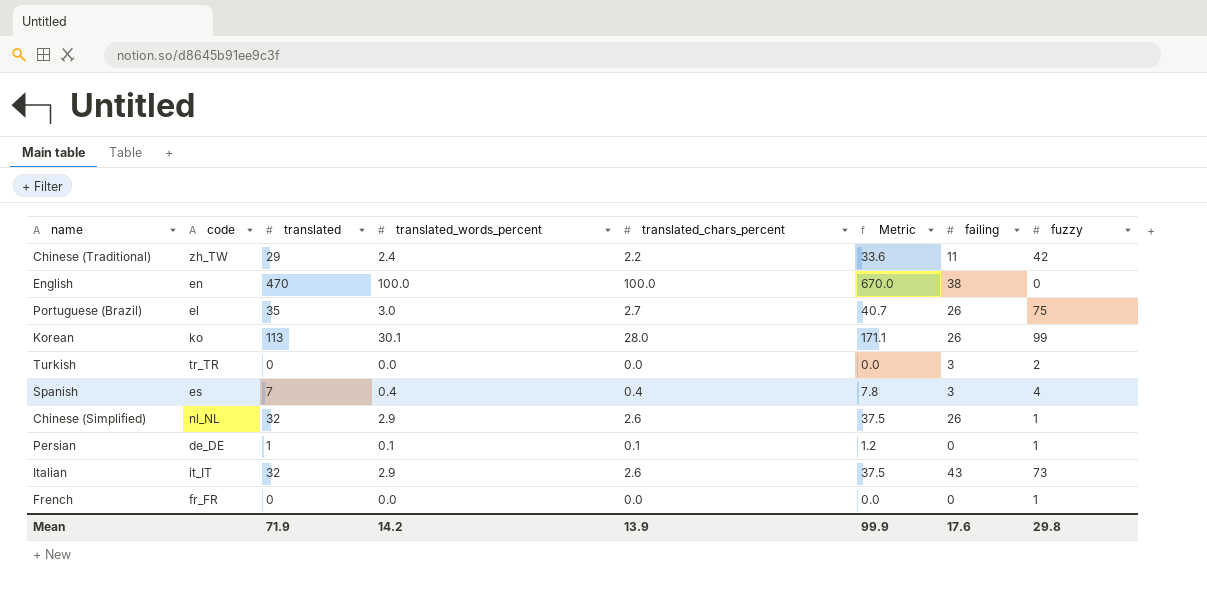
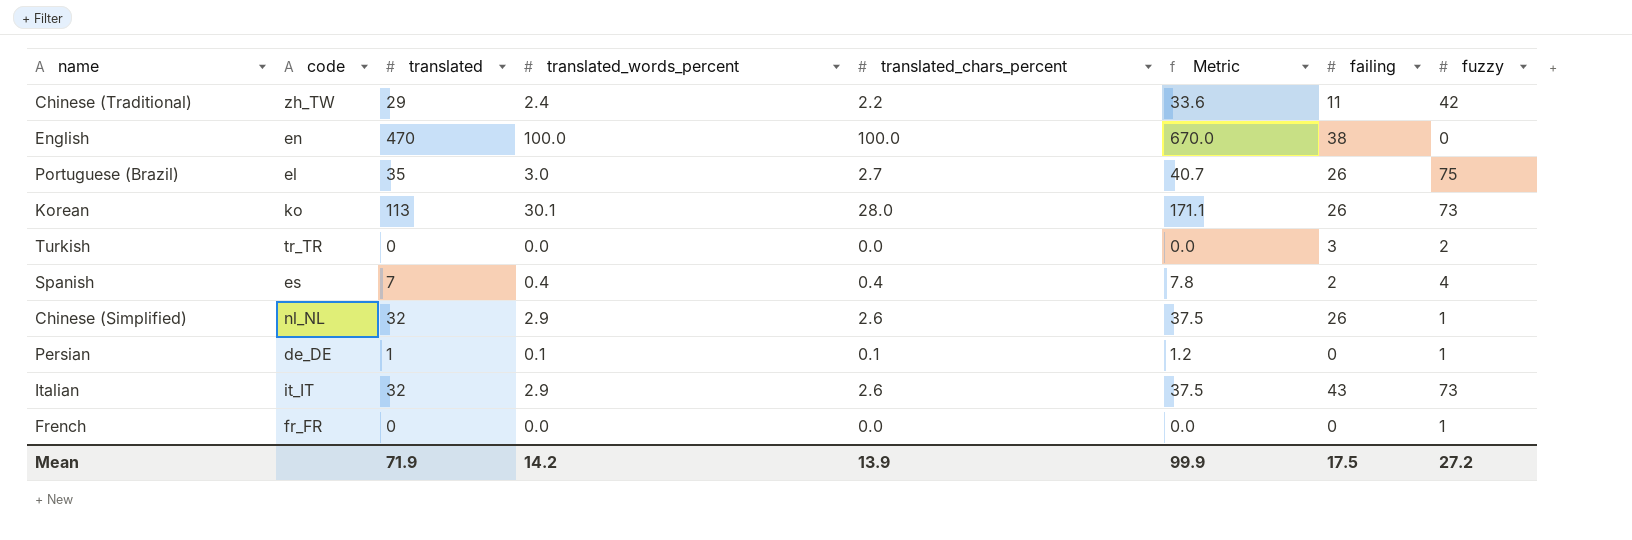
Korean | fuzzy: 99 -> 73
Spanish | failing: 3 -> 2
Mean | failing: 17.6 -> 17.5
Mean | fuzzy: 29.8 -> 27.2

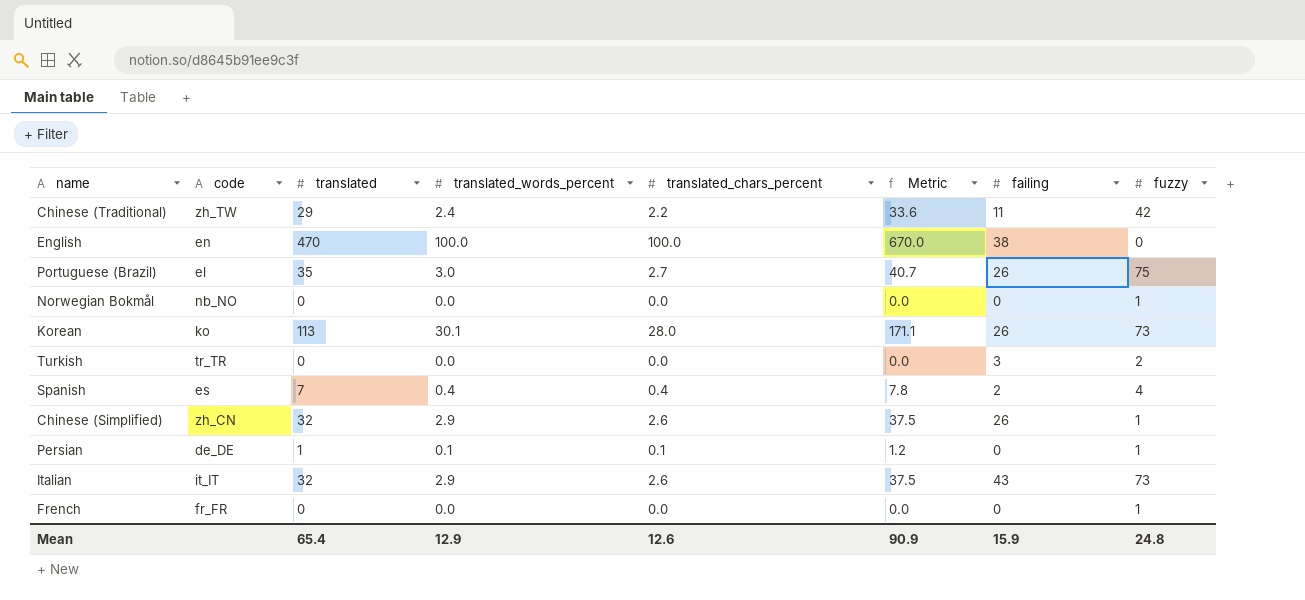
row Norwegian Bokmål: none -> nb_NO | 0 | 0.0 | 0.0 | 0.0 | 0 | 1
Chinese (Simplified) | code: nl_NL -> zh_CN
Mean | translated: 71.9 -> 65.4
Mean | translated_words_percent: 14.2 -> 12.9
Mean | translated_chars_percent: 13.9 -> 12.6
Mean | Metric: 99.9 -> 90.9
Mean | failing: 17.5 -> 15.9
Mean | fuzzy: 27.2 -> 24.8

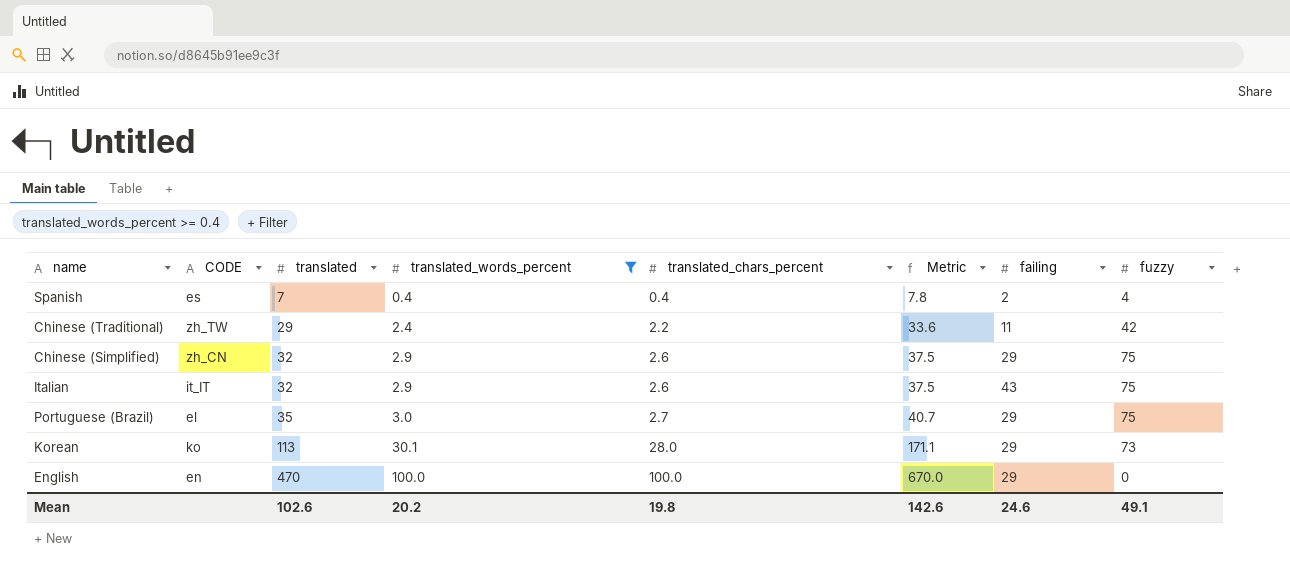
filter: none -> translated_words_percent >= 0.4
row order: none -> translated ascending
column name: code -> CODE
Chinese (Simplified) | failing: 26 -> 29
Chinese (Simplified) | fuzzy: 1 -> 75
Italian | fuzzy: 73 -> 75
Portuguese (Brazil) | failing: 26 -> 29
Korean | failing: 26 -> 29
English | failing: 38 -> 29
Mean | translated: 65.4 -> 102.6
Mean | translated_words_percent: 12.9 -> 20.2
Mean | translated_chars_percent: 12.6 -> 19.8
Mean | Metric: 90.9 -> 142.6
Mean | failing: 15.9 -> 24.6
Mean | fuzzy: 24.8 -> 49.1

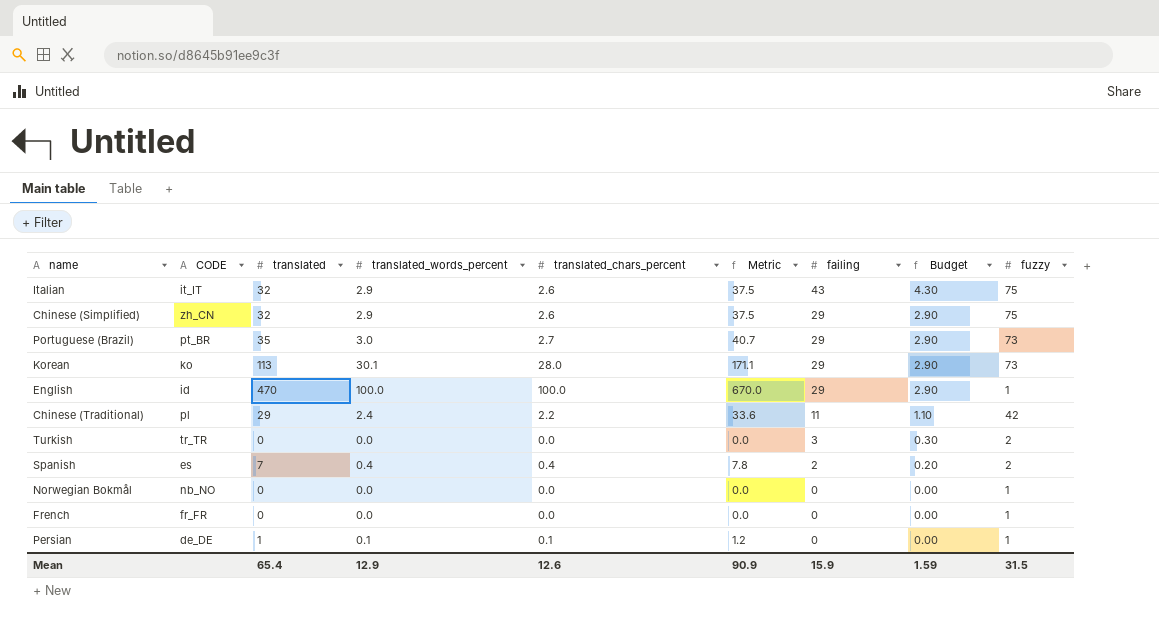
filter: translated_words_percent >= 0.4 -> none
row order: translated ascending -> failing descending
column Budget | formula: none -> [failing] * 0.1
Portuguese (Brazil) | CODE: el -> pt_BR
Portuguese (Brazil) | fuzzy: 75 -> 73
English | CODE: en -> id
English | fuzzy: 0 -> 1
Chinese (Traditional) | CODE: zh_TW -> pl
Spanish | fuzzy: 4 -> 2
Mean | translated: 102.6 -> 65.4
Mean | translated_words_percent: 20.2 -> 12.9
Mean | translated_chars_percent: 19.8 -> 12.6
Mean | Metric: 142.6 -> 90.9
Mean | failing: 24.6 -> 15.9
Mean | fuzzy: 49.1 -> 31.5

